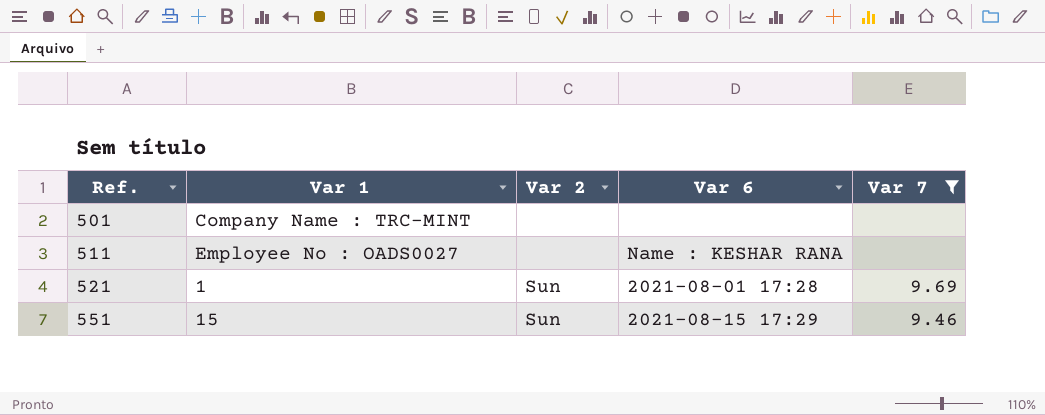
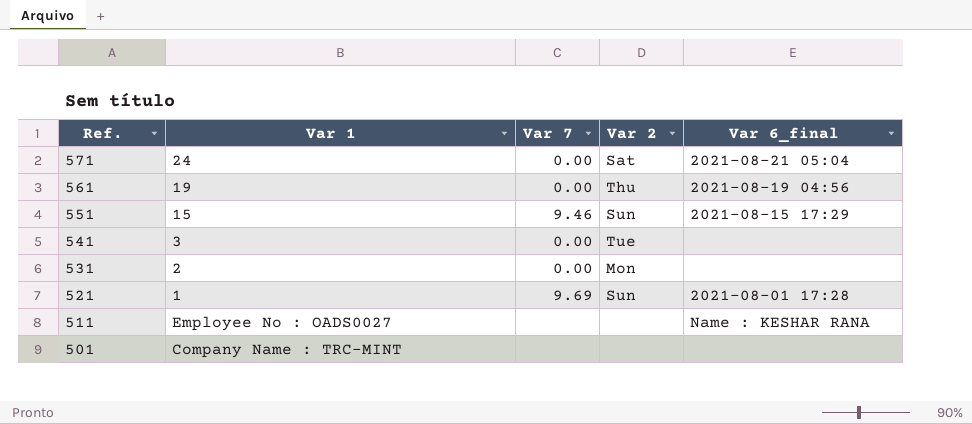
filter: Var 7 != 0.00 -> none
row order: Ref. ascending -> Ref. descending
column Var 7 | position: 5 -> 3
column name: Var 6 -> Var 6_final

